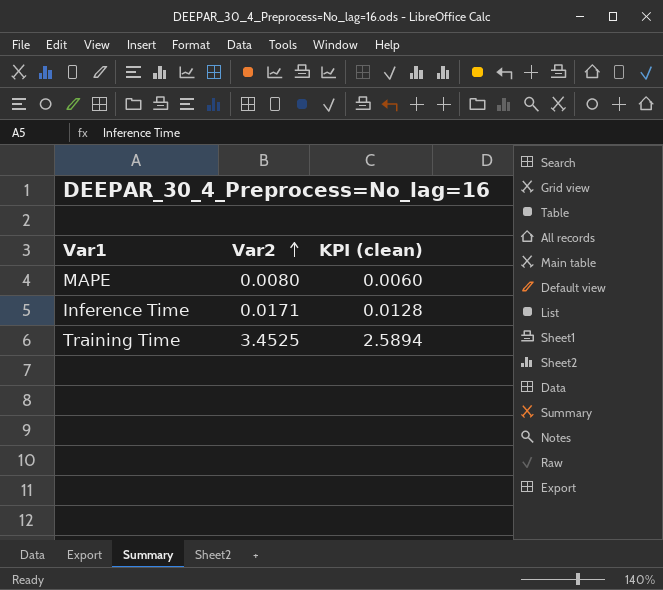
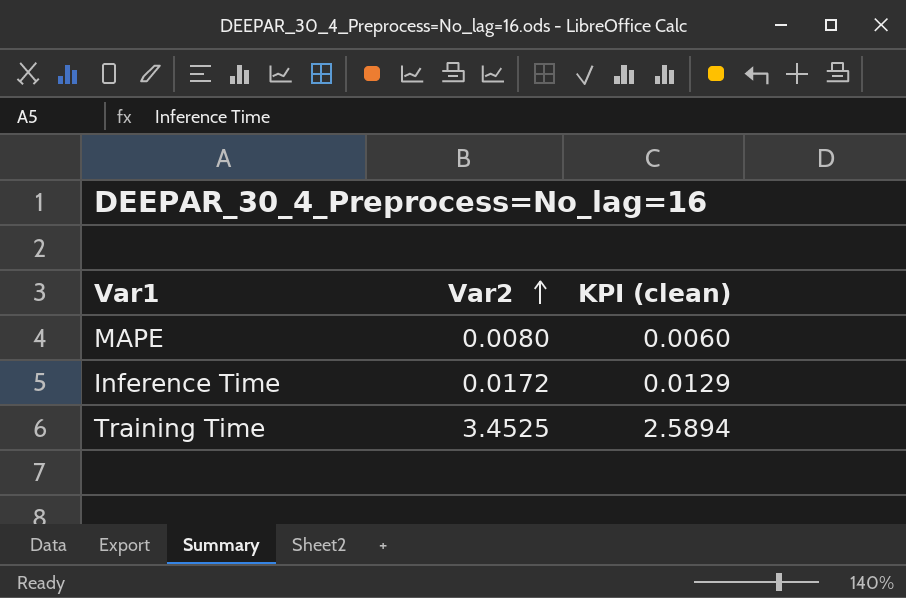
Inference Time | Var2: 0.0171 -> 0.0172
Inference Time | KPI (clean): 0.0128 -> 0.0129

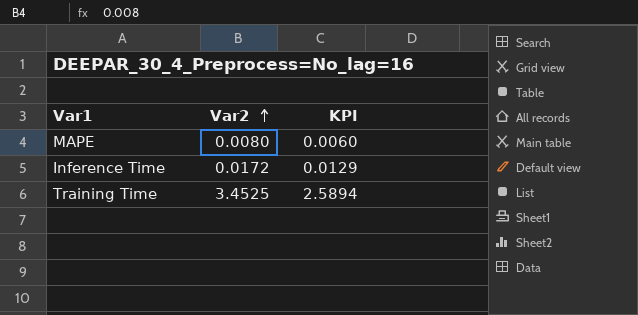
column name: KPI (clean) -> KPI

